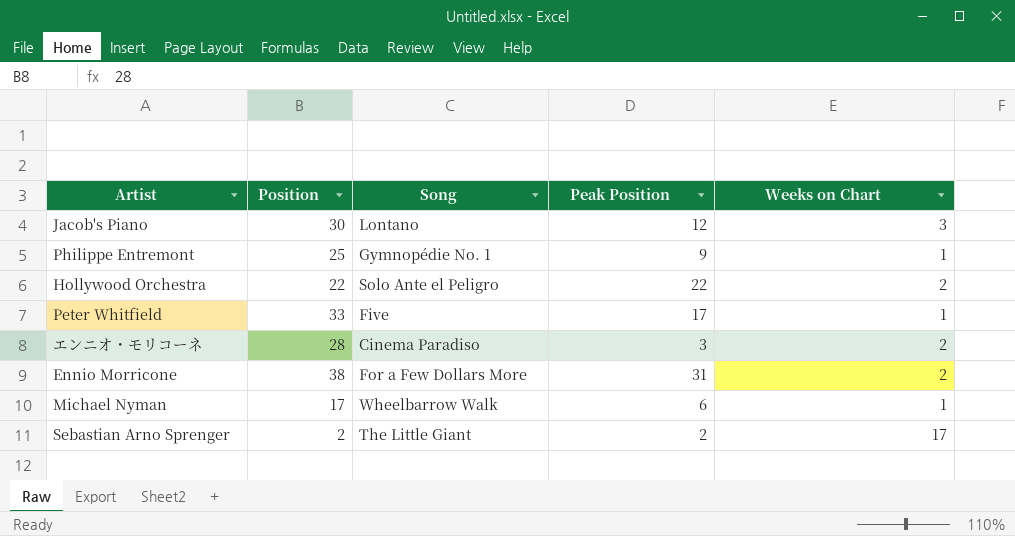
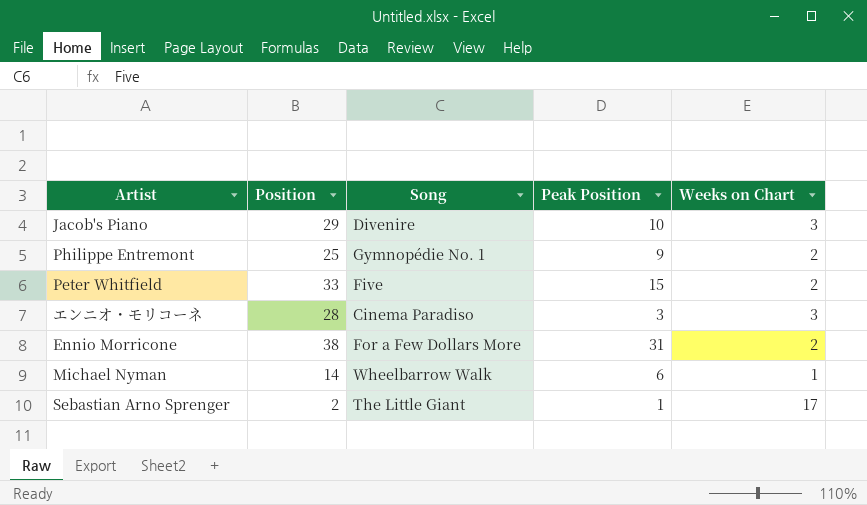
row Hollywood Orchestra: 22 | Solo Ante el Peligro | 22 | 2 -> none
Jacob's Piano | Position: 30 -> 29
Jacob's Piano | Song: Lontano -> Divenire
Jacob's Piano | Peak Position: 12 -> 10
Philippe Entremont | Weeks on Chart: 1 -> 2
Peter Whitfield | Peak Position: 17 -> 15
Peter Whitfield | Weeks on Chart: 1 -> 2
エンニオ・モリコーネ | Weeks on Chart: 2 -> 3
Michael Nyman | Position: 17 -> 14
Sebastian Arno Sprenger | Peak Position: 2 -> 1

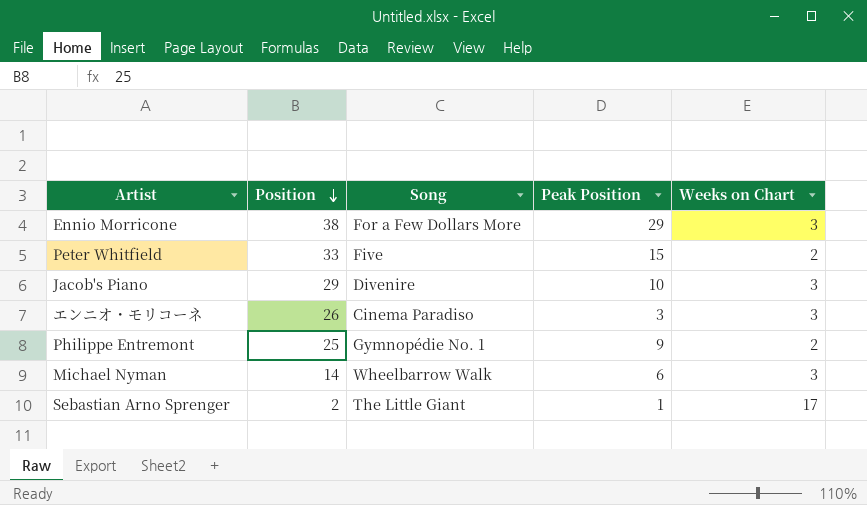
row order: none -> Position descending
Ennio Morricone | Peak Position: 31 -> 29
Ennio Morricone | Weeks on Chart: 2 -> 3
エンニオ・モリコーネ | Position: 28 -> 26
Michael Nyman | Weeks on Chart: 1 -> 3

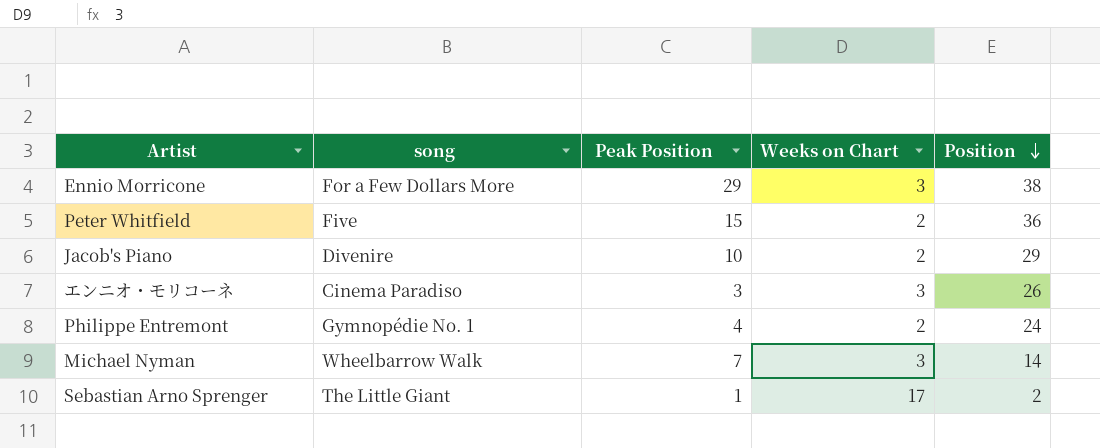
column name: Song -> song
column Position | position: 2 -> 5
Peter Whitfield | Position: 33 -> 36
Jacob's Piano | Weeks on Chart: 3 -> 2
Philippe Entremont | Peak Position: 9 -> 4
Philippe Entremont | Position: 25 -> 24
Michael Nyman | Peak Position: 6 -> 7

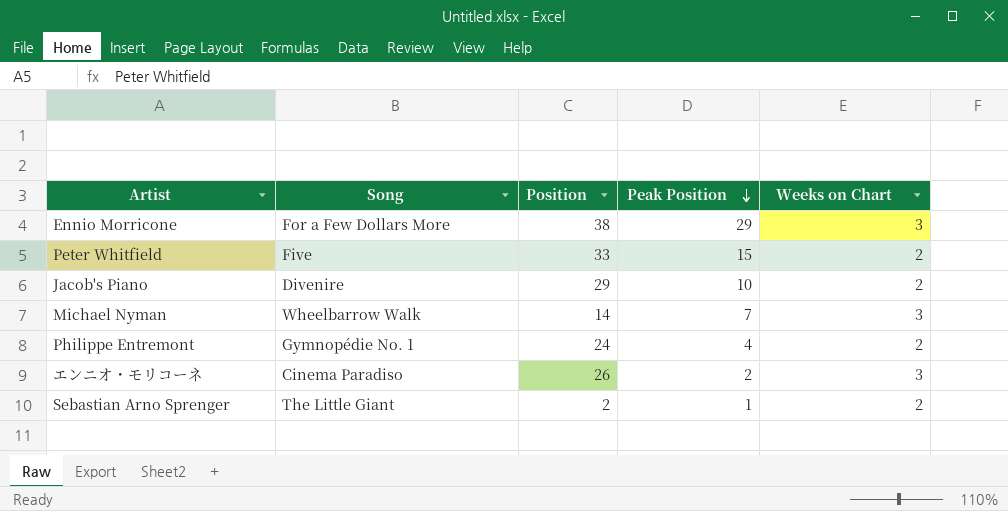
row order: Position descending -> Peak Position descending
column name: song -> Song
column Position | position: 5 -> 3
Peter Whitfield | Position: 36 -> 33
エンニオ・モリコーネ | Peak Position: 3 -> 2
Sebastian Arno Sprenger | Weeks on Chart: 17 -> 2

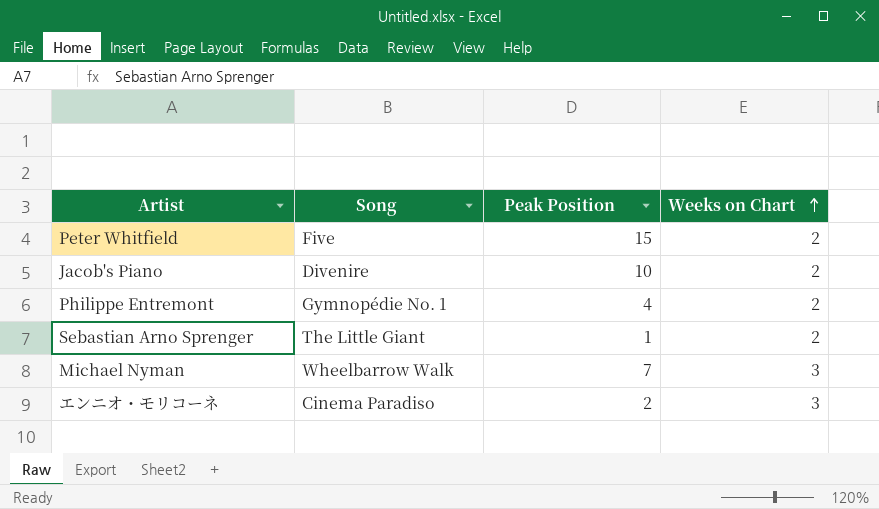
row order: Peak Position descending -> Weeks on Chart ascending
column Position | position: 3 -> none
row Ennio Morricone: For a Few Dollars More | 38 | 29 | 3 -> none

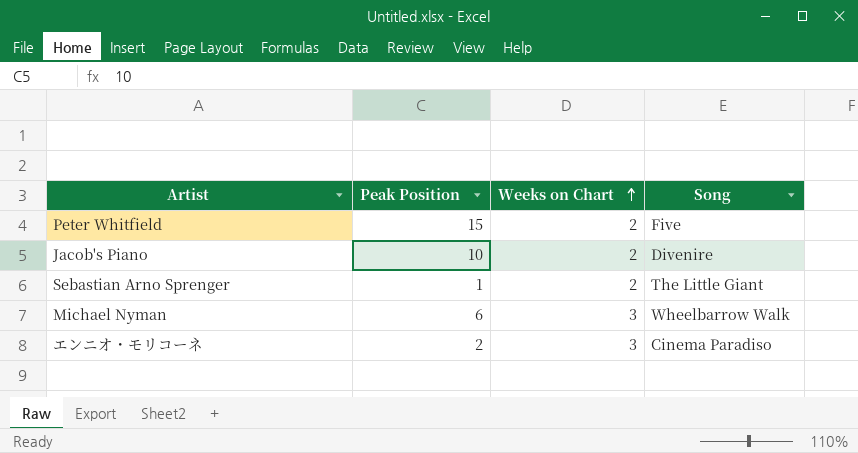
column Song | position: 2 -> 4
row Philippe Entremont: Gymnopédie No. 1 | 4 | 2 -> none
Michael Nyman | Peak Position: 7 -> 6

